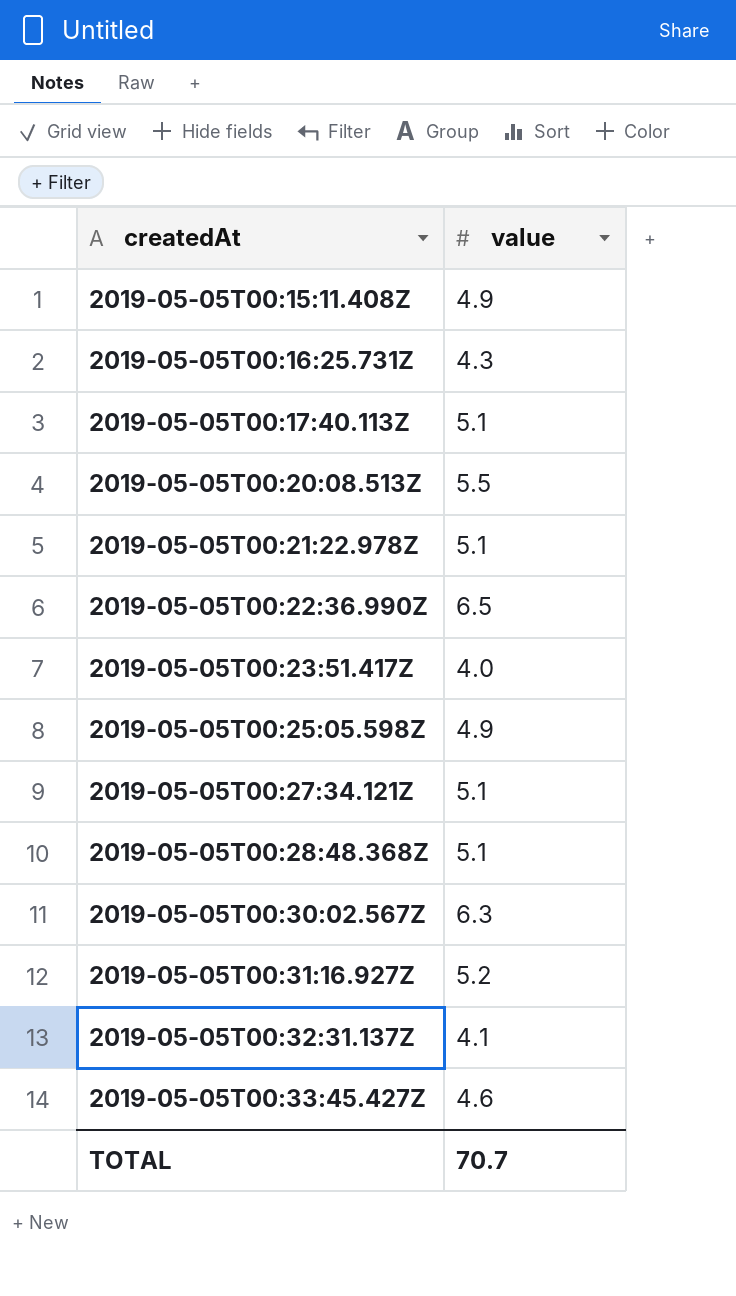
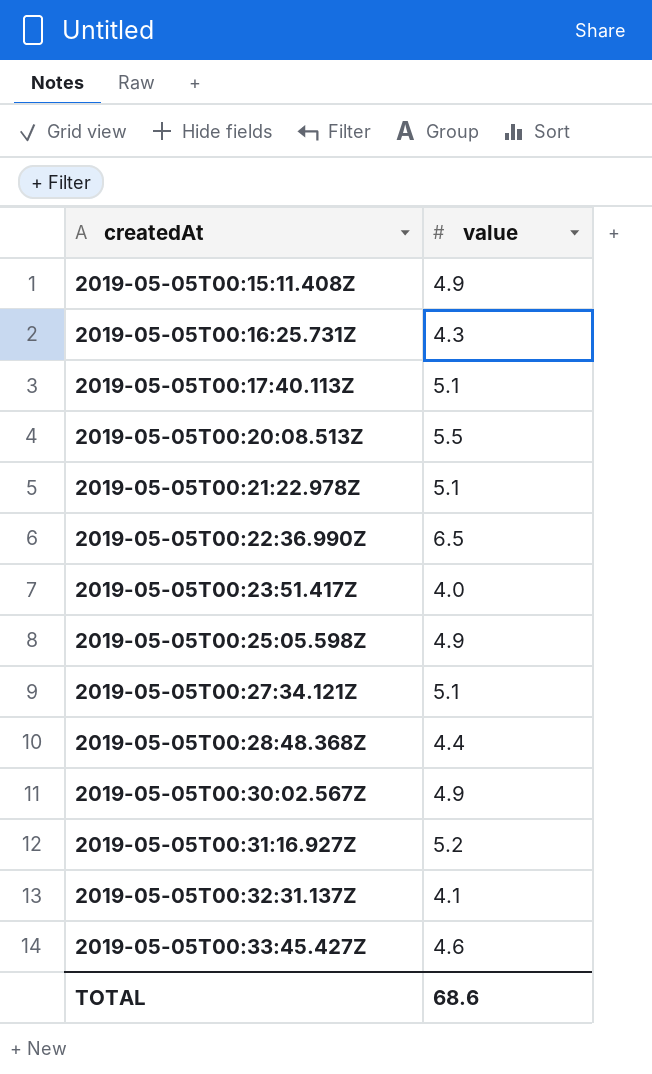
2019-05-05T00:28:48.368Z | value: 5.1 -> 4.4
2019-05-05T00:30:02.567Z | value: 6.3 -> 4.9
TOTAL | value: 70.7 -> 68.6

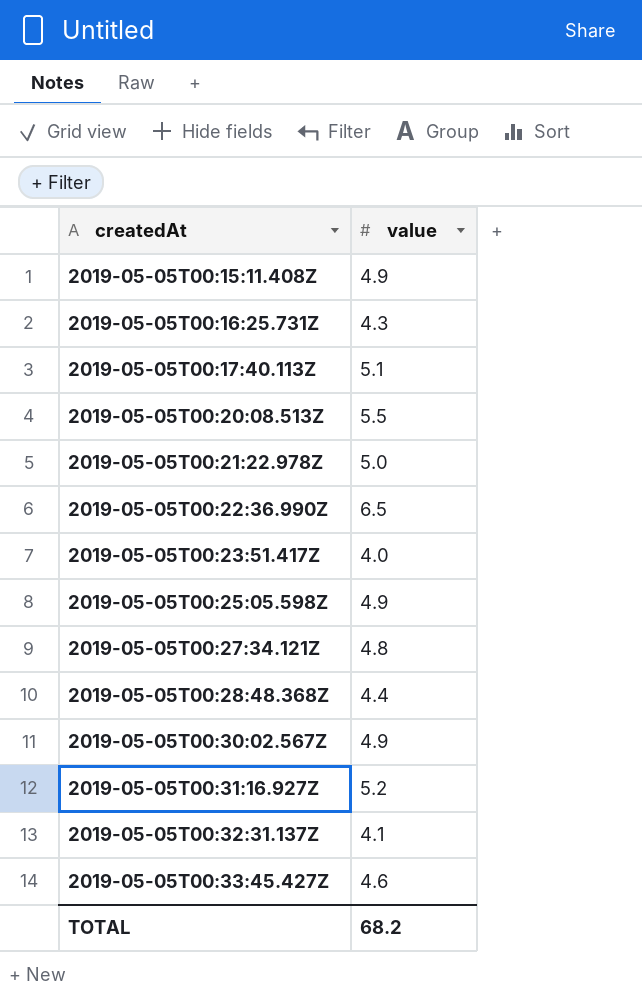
2019-05-05T00:21:22.978Z | value: 5.1 -> 5.0
2019-05-05T00:27:34.121Z | value: 5.1 -> 4.8
TOTAL | value: 68.6 -> 68.2

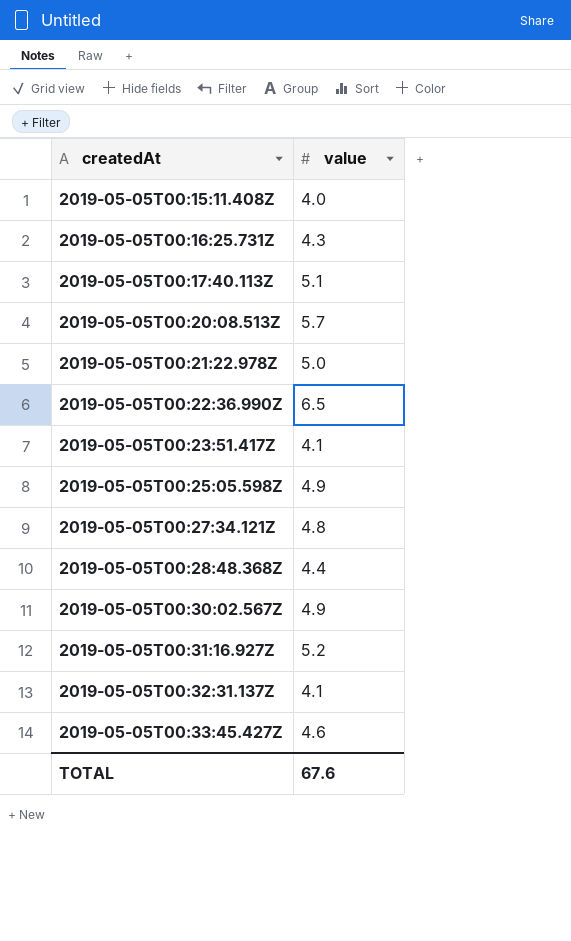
2019-05-05T00:15:11.408Z | value: 4.9 -> 4.0
2019-05-05T00:20:08.513Z | value: 5.5 -> 5.7
2019-05-05T00:23:51.417Z | value: 4.0 -> 4.1
TOTAL | value: 68.2 -> 67.6

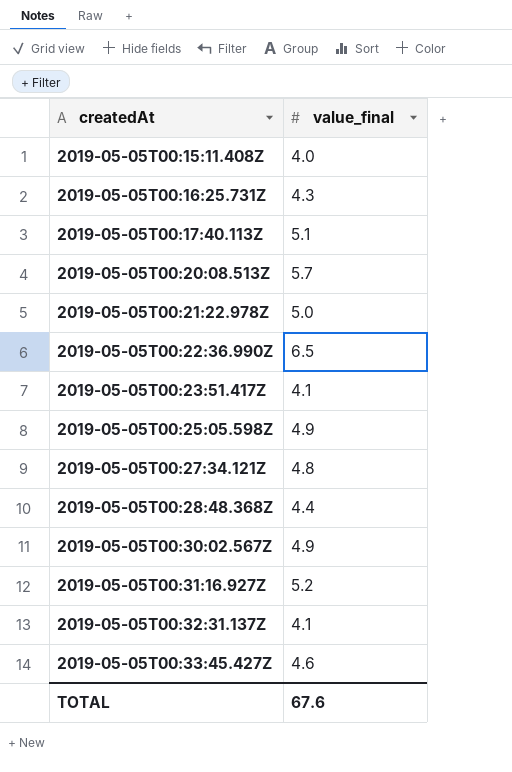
column name: value -> value_final

